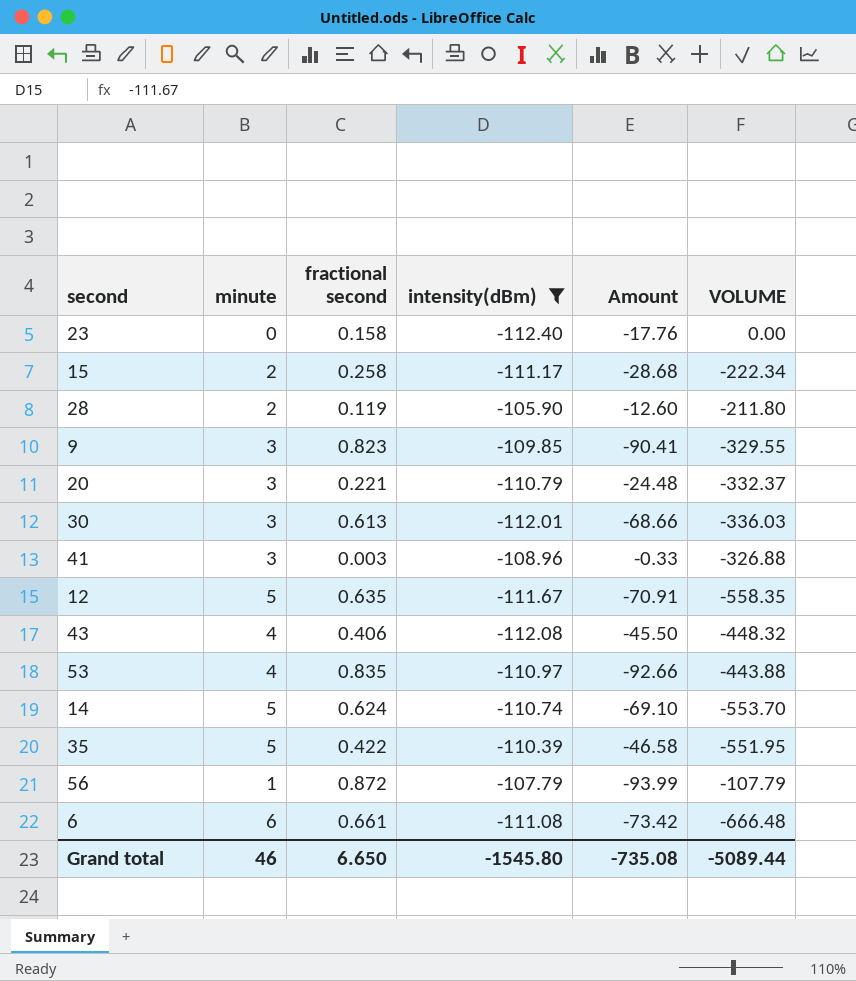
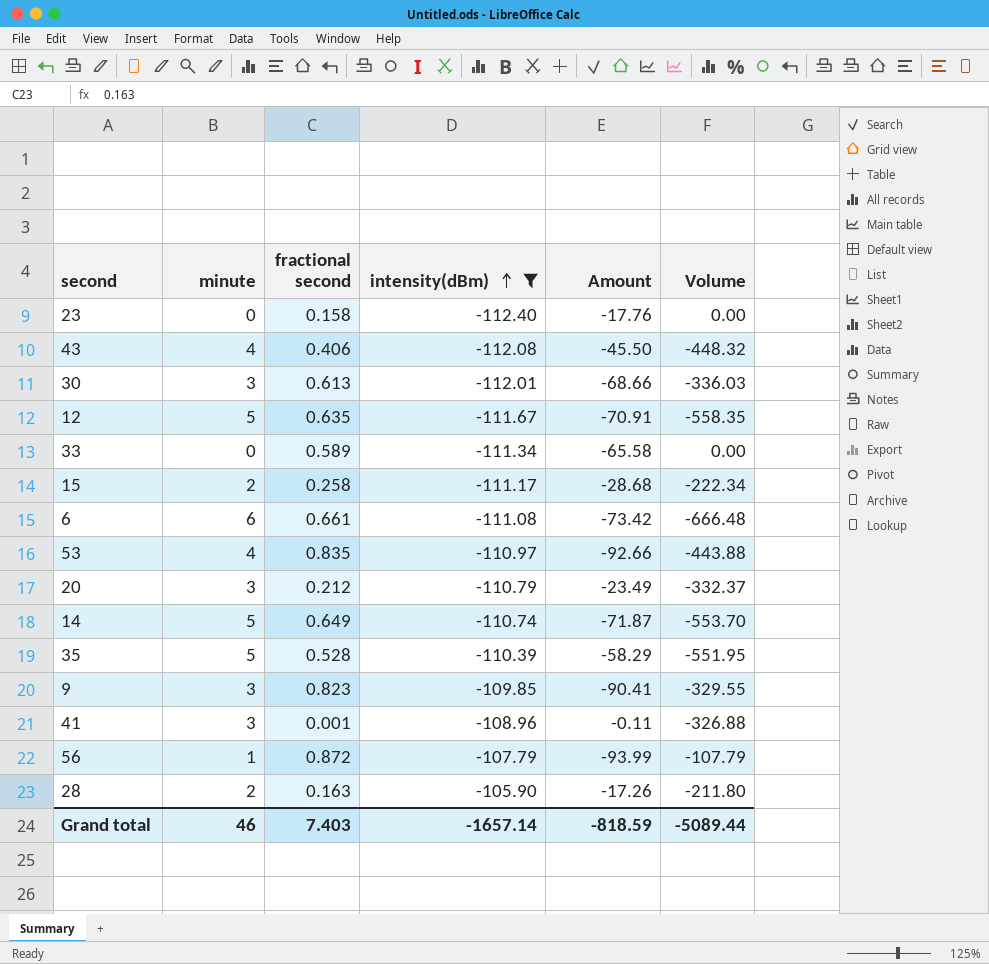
row order: none -> intensity(dBm) ascending
column name: VOLUME -> Volume
row 33: none -> 0 | 0.589 | -111.34 | -65.58 | 0.00
20 | fractional second: 0.221 -> 0.212
20 | Amount: -24.48 -> -23.49
14 | fractional second: 0.624 -> 0.649
14 | Amount: -69.10 -> -71.87
35 | fractional second: 0.422 -> 0.528
35 | Amount: -46.58 -> -58.29
41 | fractional second: 0.003 -> 0.001
41 | Amount: -0.33 -> -0.11
28 | fractional second: 0.119 -> 0.163
28 | Amount: -12.60 -> -17.26
Grand total | fractional second: 6.650 -> 7.403
Grand total | intensity(dBm): -1545.80 -> -1657.14
Grand total | Amount: -735.08 -> -818.59

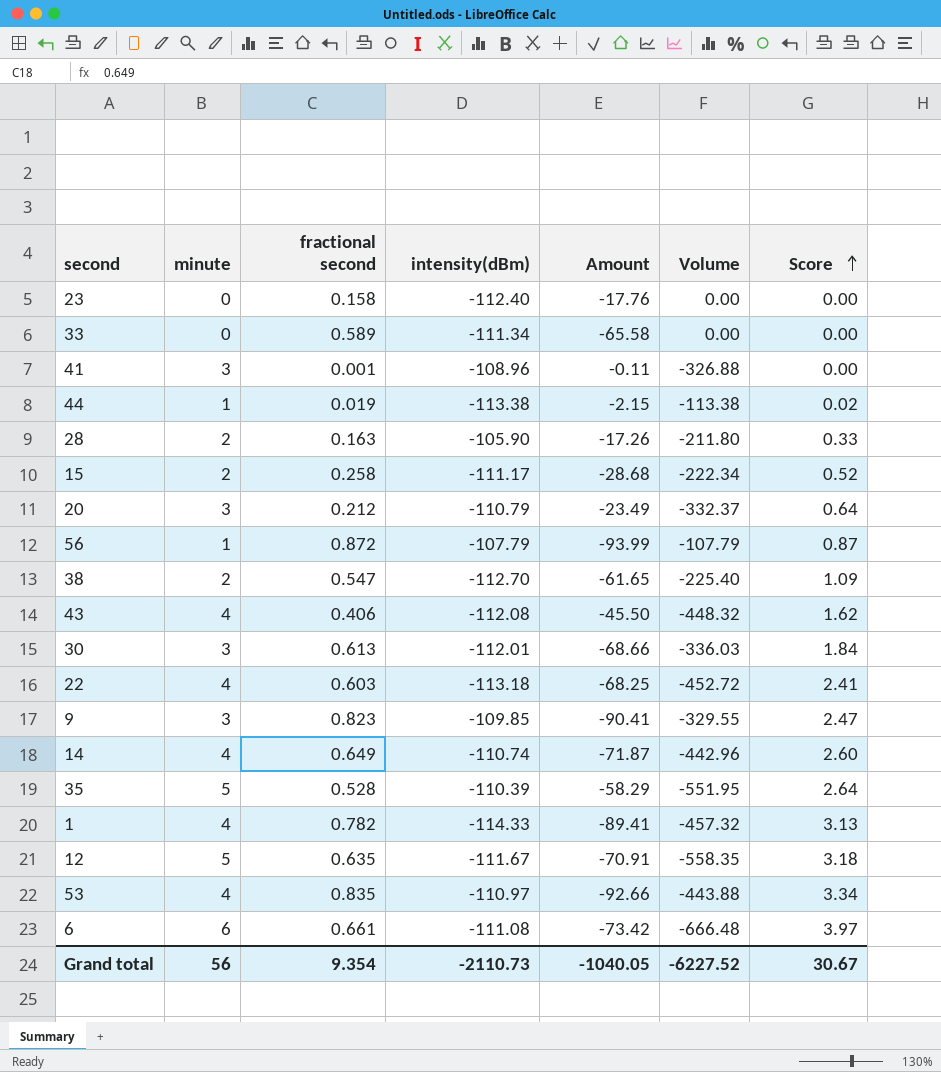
filter: intensity(dBm) >= -112.40 -> none
row order: intensity(dBm) ascending -> Score ascending
column Score | formula: none -> [minute] * [fractional second]
14 | minute: 5 -> 4
14 | Volume: -553.70 -> -442.96
Grand total | minute: 46 -> 56
Grand total | fractional second: 7.403 -> 9.354
Grand total | intensity(dBm): -1657.14 -> -2110.73
Grand total | Amount: -818.59 -> -1040.05
Grand total | Volume: -5089.44 -> -6227.52

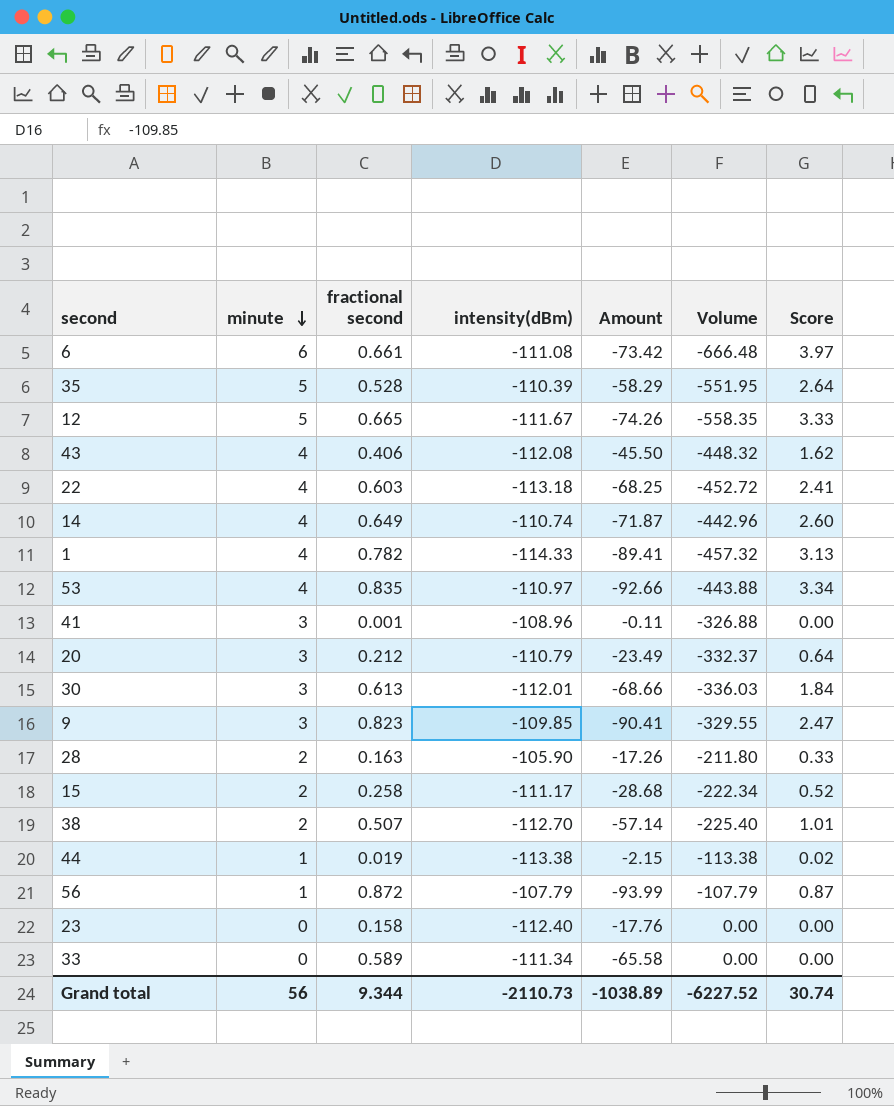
row order: Score ascending -> minute descending
12 | fractional second: 0.635 -> 0.665
12 | Amount: -70.91 -> -74.26
12 | Score: 3.18 -> 3.33
38 | fractional second: 0.547 -> 0.507
38 | Amount: -61.65 -> -57.14
38 | Score: 1.09 -> 1.01
Grand total | fractional second: 9.354 -> 9.344
Grand total | Amount: -1040.05 -> -1038.89
Grand total | Score: 30.67 -> 30.74

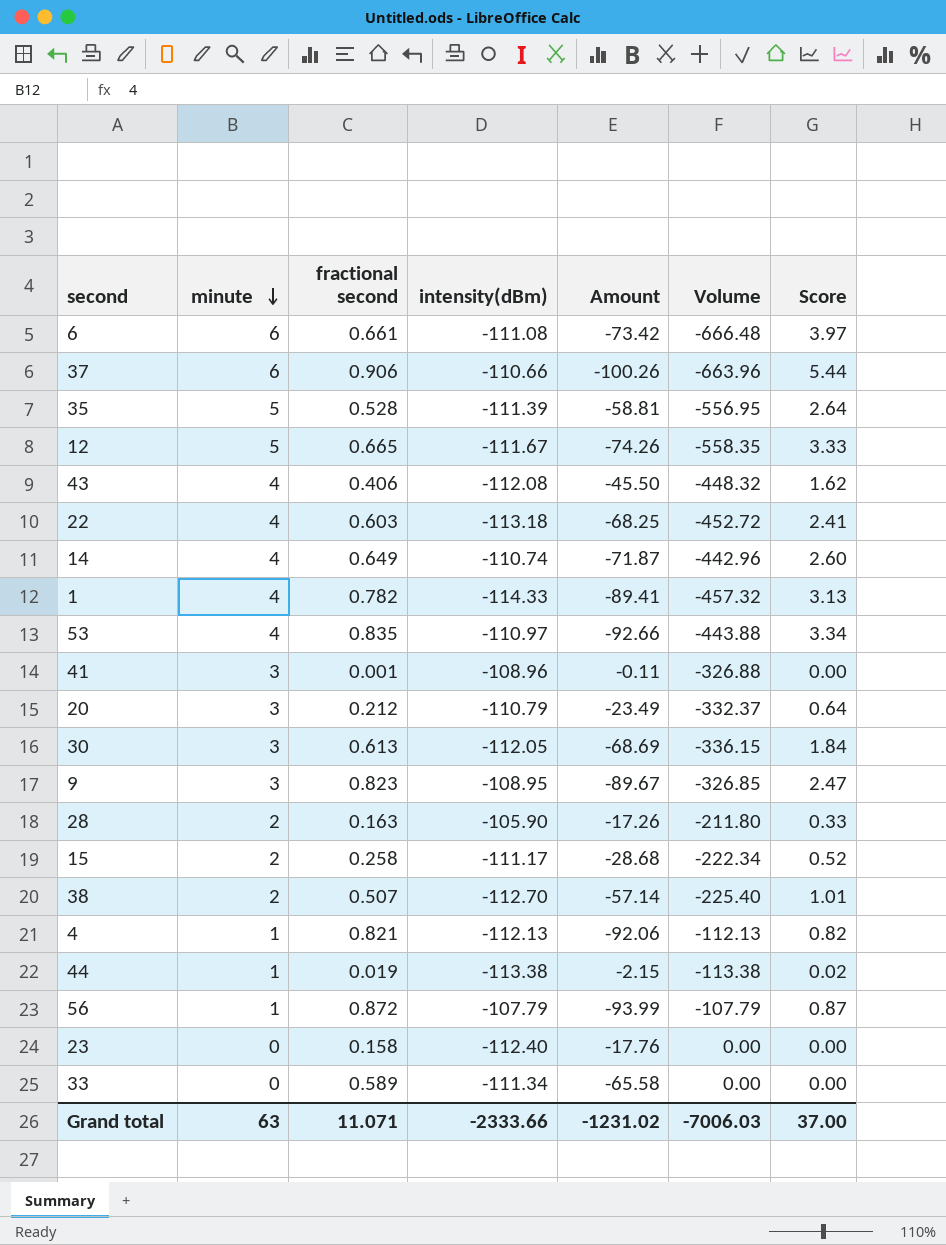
row 37: none -> 6 | 0.906 | -110.66 | -100.26 | -663.96 | 5.44
35 | intensity(dBm): -110.39 -> -111.39
35 | Amount: -58.29 -> -58.81
35 | Volume: -551.95 -> -556.95
30 | intensity(dBm): -112.01 -> -112.05
30 | Amount: -68.66 -> -68.69
30 | Volume: -336.03 -> -336.15
9 | intensity(dBm): -109.85 -> -108.95
9 | Amount: -90.41 -> -89.67
9 | Volume: -329.55 -> -326.85
row 4: none -> 1 | 0.821 | -112.13 | -92.06 | -112.13 | 0.82
Grand total | minute: 56 -> 63
Grand total | fractional second: 9.344 -> 11.071
Grand total | intensity(dBm): -2110.73 -> -2333.66
Grand total | Amount: -1038.89 -> -1231.02
Grand total | Volume: -6227.52 -> -7006.03
Grand total | Score: 30.74 -> 37.00

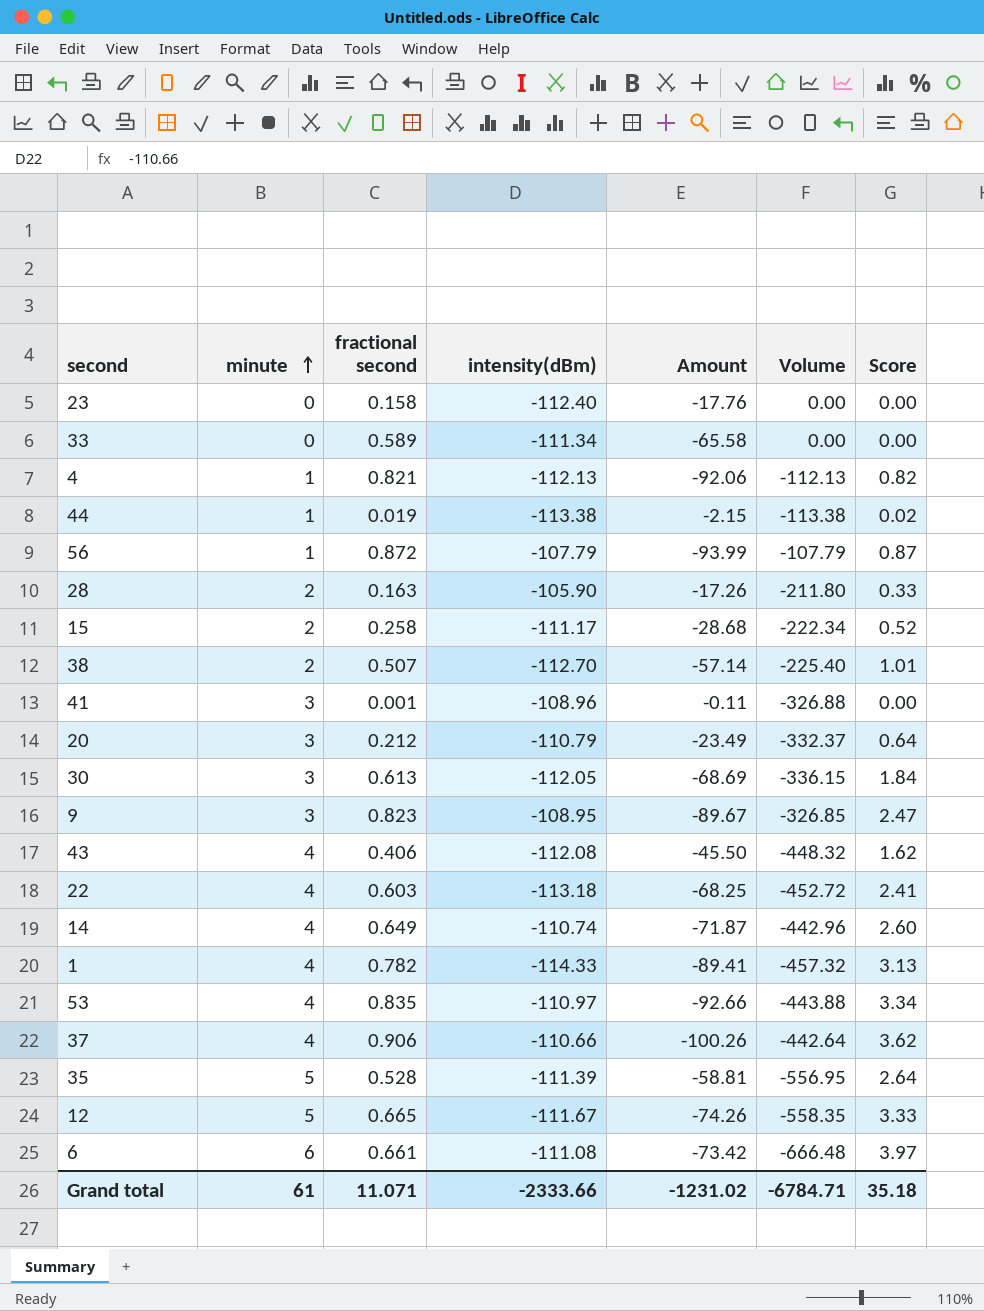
row order: minute descending -> minute ascending
37 | minute: 6 -> 4
37 | Volume: -663.96 -> -442.64
37 | Score: 5.44 -> 3.62
Grand total | minute: 63 -> 61
Grand total | Volume: -7006.03 -> -6784.71
Grand total | Score: 37.00 -> 35.18

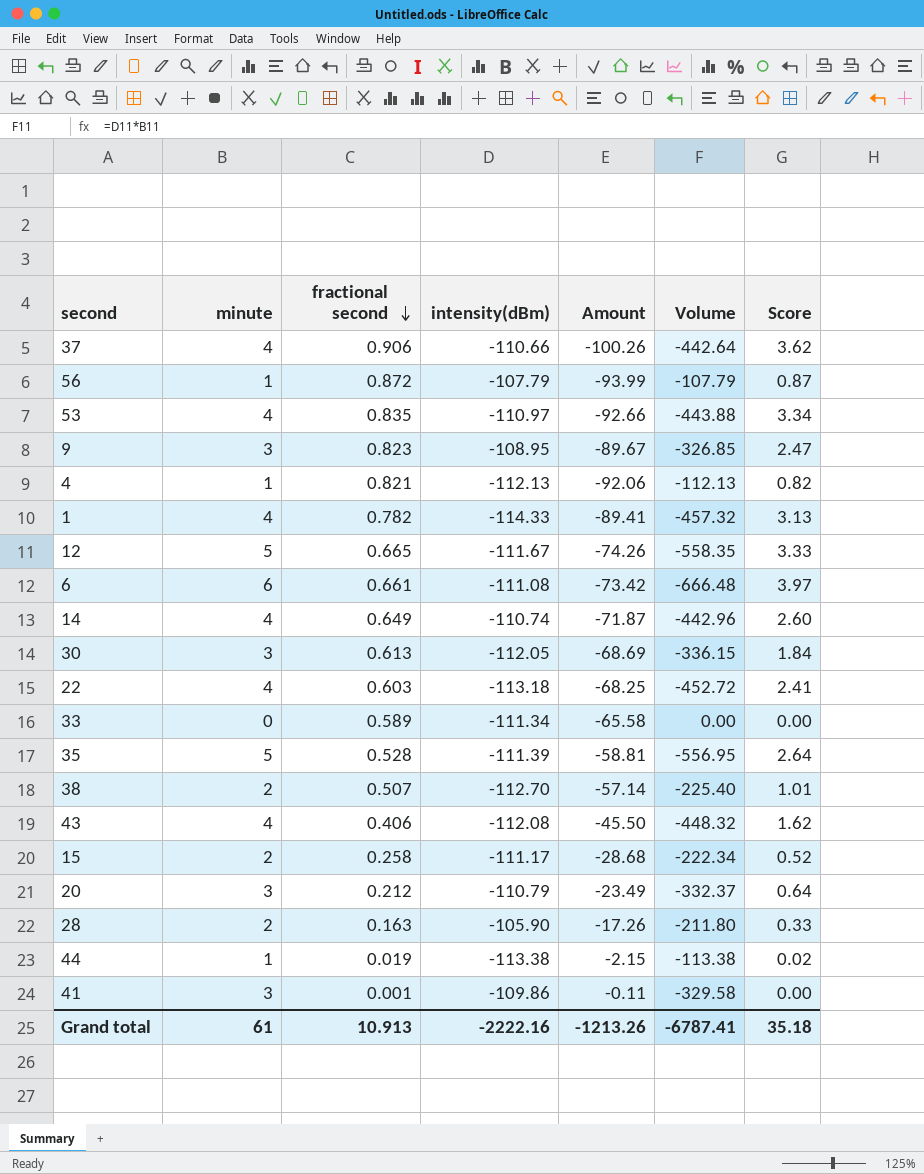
row order: minute ascending -> fractional second descending
row 23: 0 | 0.158 | -112.40 | -17.76 | 0.00 | 0.00 -> none
41 | intensity(dBm): -108.96 -> -109.86
41 | Volume: -326.88 -> -329.58
Grand total | fractional second: 11.071 -> 10.913
Grand total | intensity(dBm): -2333.66 -> -2222.16
Grand total | Amount: -1231.02 -> -1213.26
Grand total | Volume: -6784.71 -> -6787.41

